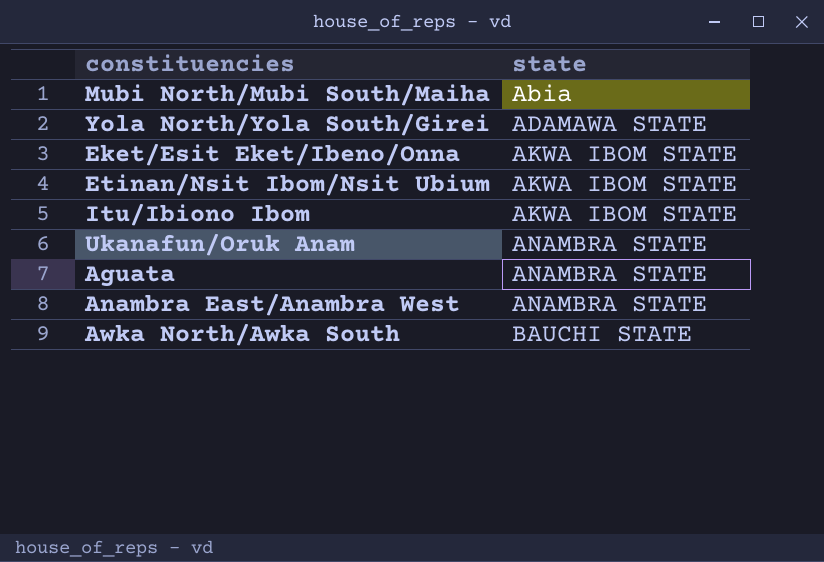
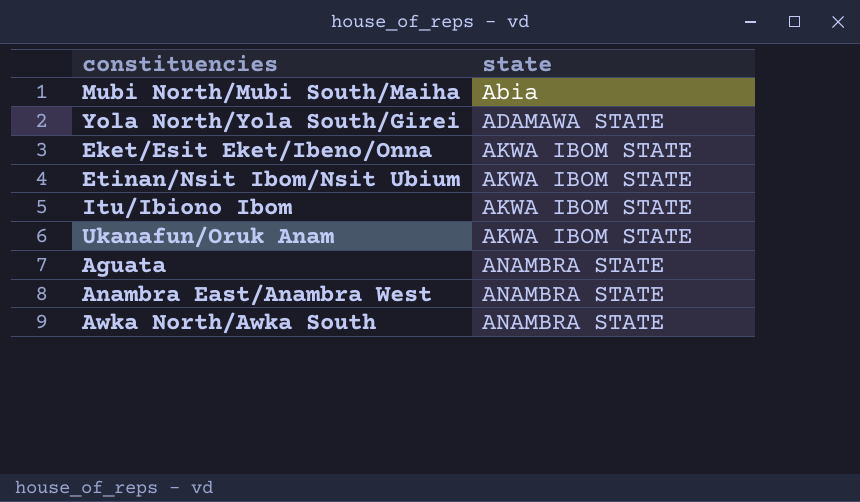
Ukanafun/Oruk Anam | state: ANAMBRA STATE -> AKWA IBOM STATE
Awka North/Awka South | state: BAUCHI STATE -> ANAMBRA STATE

